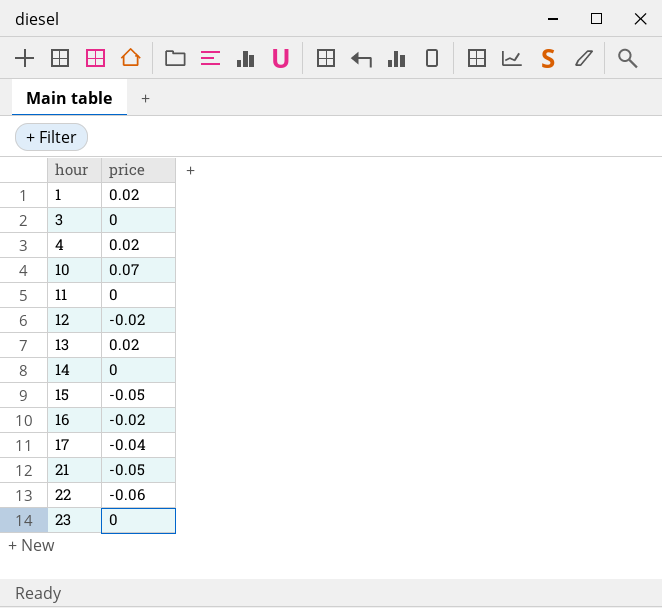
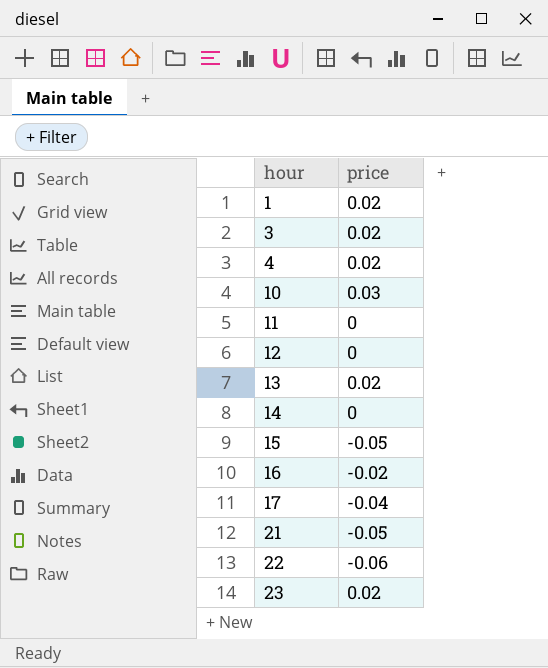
3 | price: 0 -> 0.02
10 | price: 0.07 -> 0.03
12 | price: -0.02 -> 0
23 | price: 0 -> 0.02

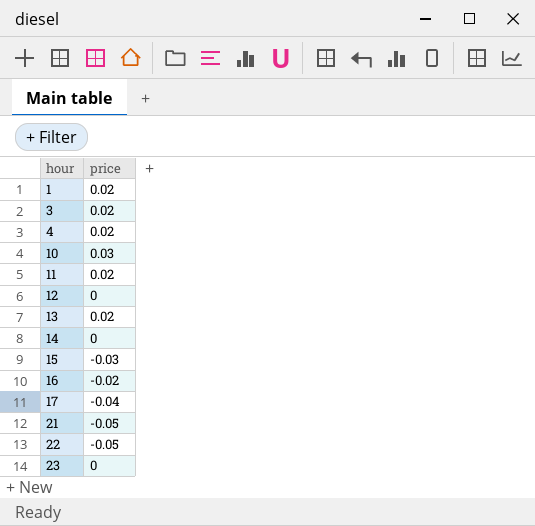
11 | price: 0 -> 0.02
15 | price: -0.05 -> -0.03
22 | price: -0.06 -> -0.05
23 | price: 0.02 -> 0

